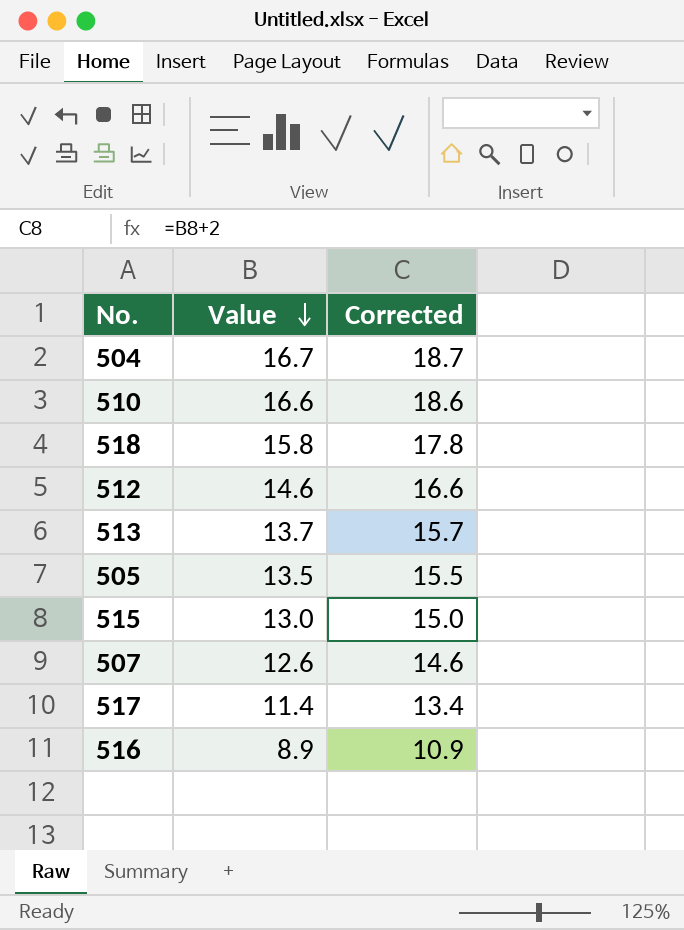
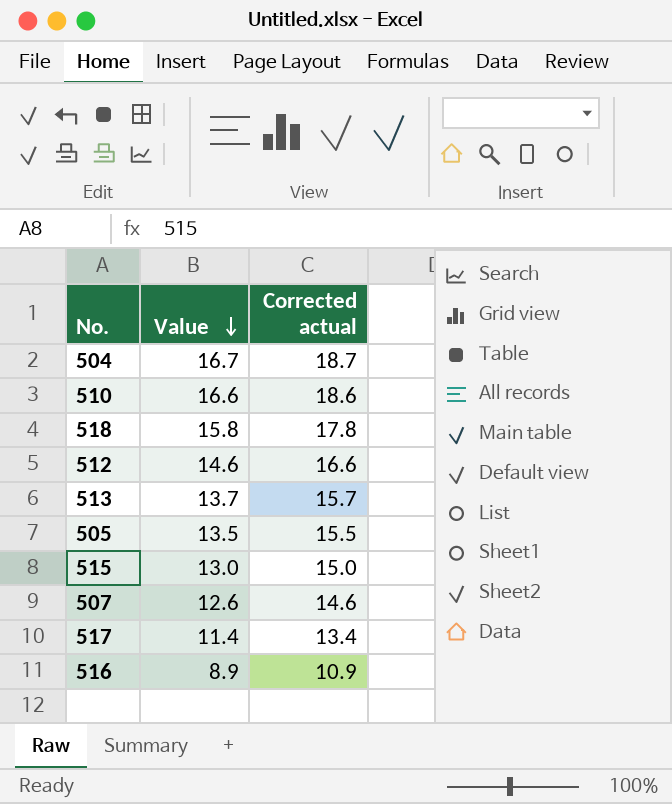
column name: Corrected -> Corrected actual

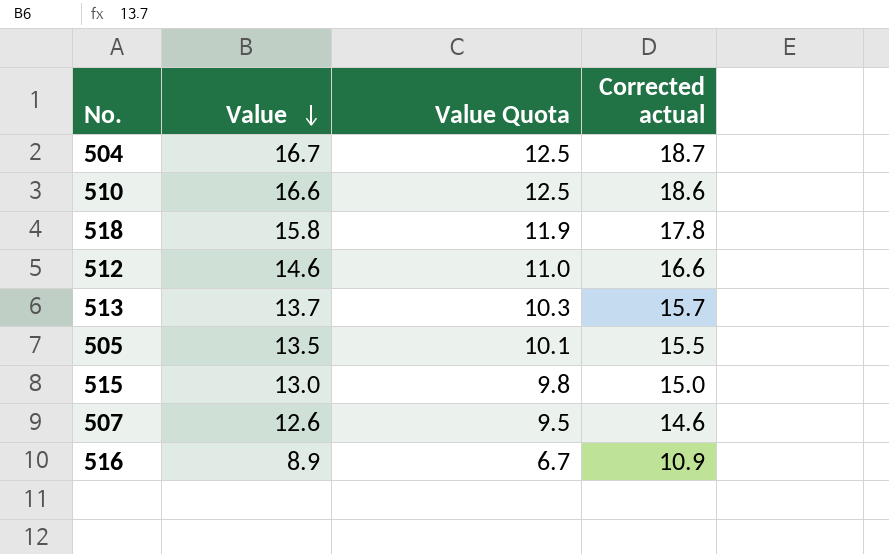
column Value Quota | formula: none -> [Value] * 0.75
row 517: 11.4 | 13.4 -> none

